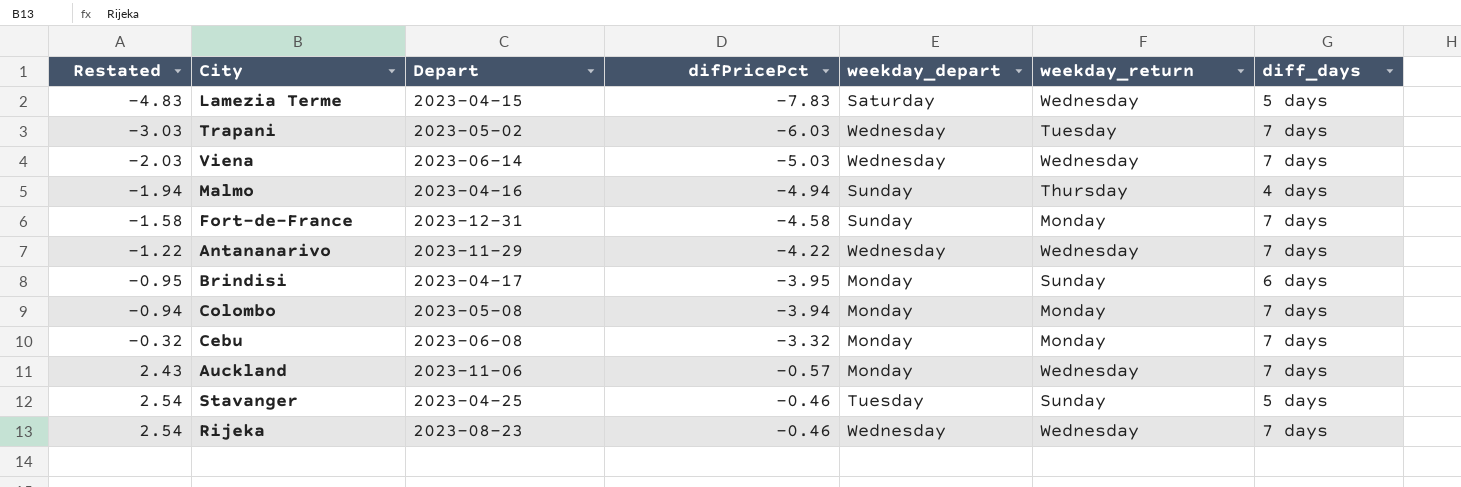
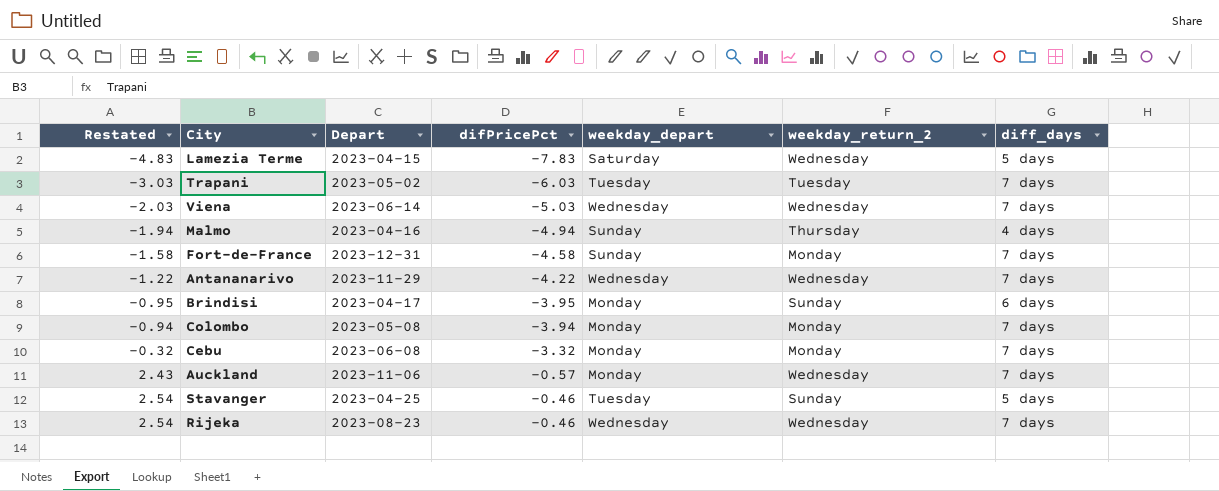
column name: weekday_return -> weekday_return_2
Trapani | weekday_depart: Wednesday -> Tuesday

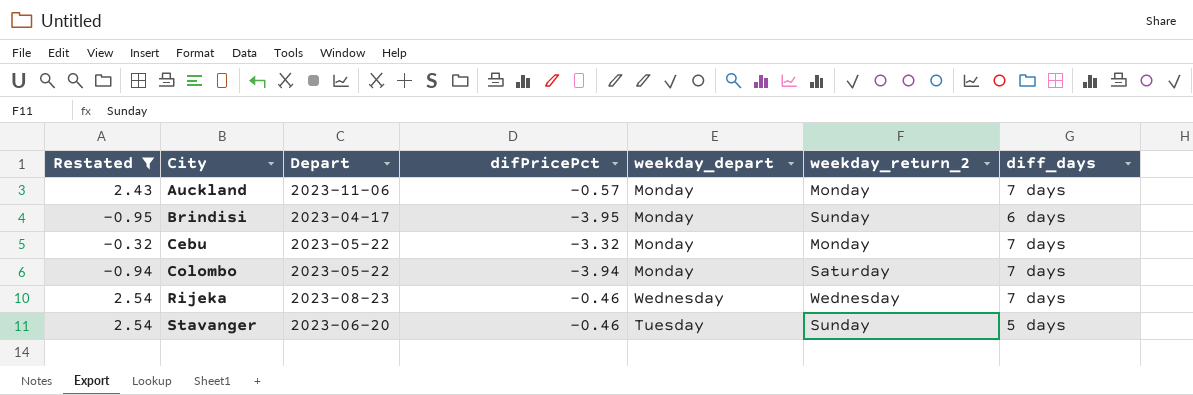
filter: none -> Restated >= -0.95
row order: Restated ascending -> City ascending
Auckland | weekday_return_2: Wednesday -> Monday
Cebu | Depart: 2023-06-08 -> 2023-05-22
Colombo | Depart: 2023-05-08 -> 2023-05-22
Colombo | weekday_return_2: Monday -> Saturday
Stavanger | Depart: 2023-04-25 -> 2023-06-20

